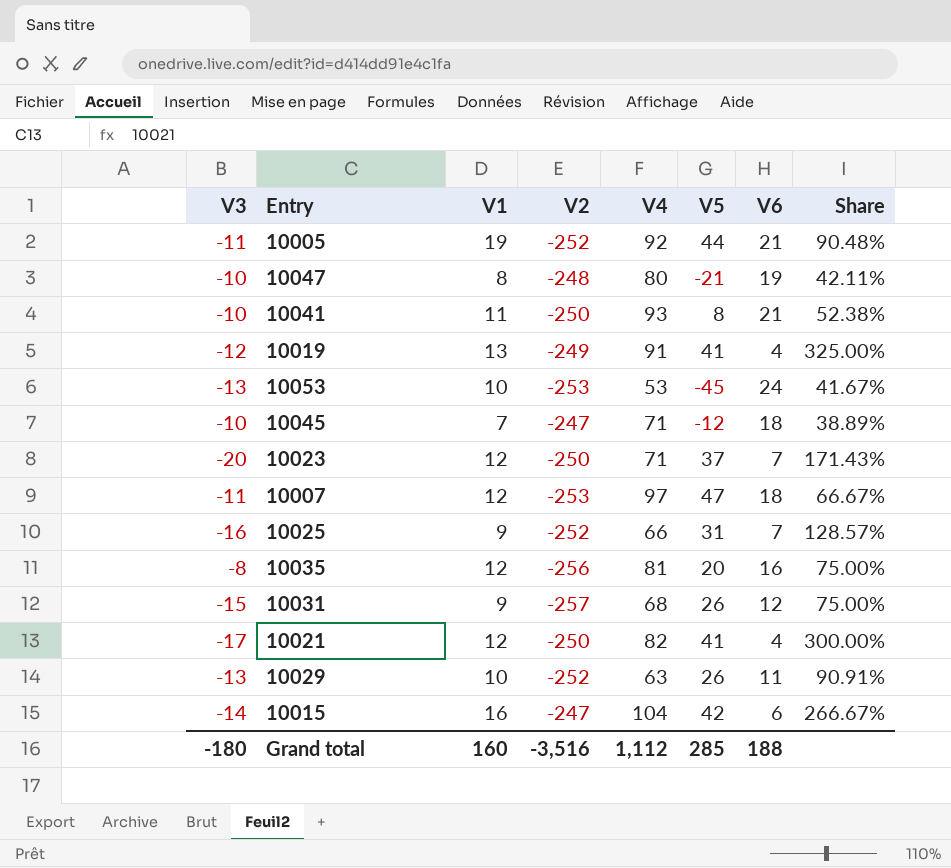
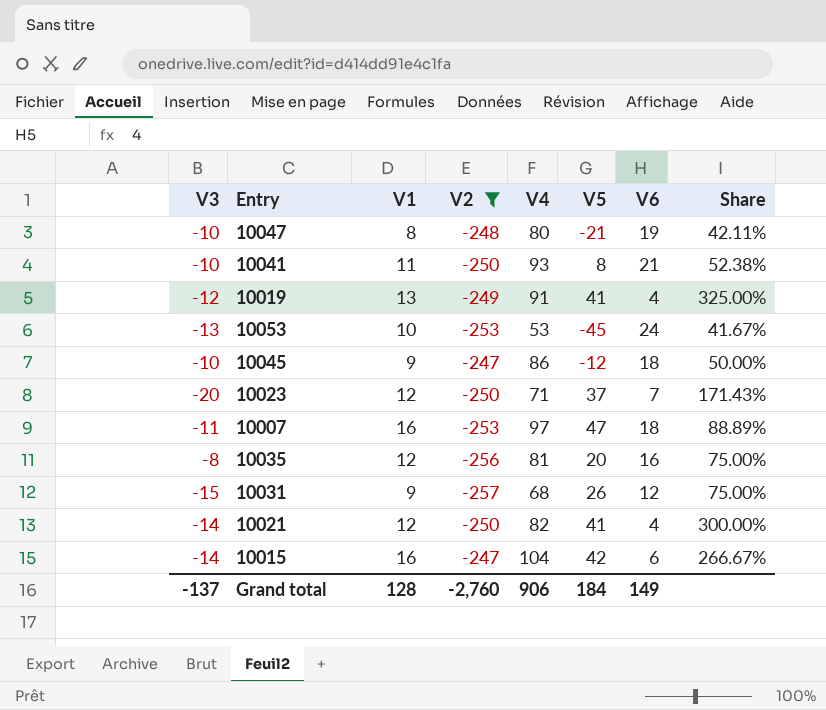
filter: none -> V2 != -252
10045 | V1: 7 -> 9
10045 | V4: 71 -> 86
10045 | Share: 38.89% -> 50.00%
10007 | V1: 12 -> 16
10007 | Share: 66.67% -> 88.89%
10021 | V3: -17 -> -14
Grand total | V3: -180 -> -137
Grand total | V1: 160 -> 128
Grand total | V2: -3,516 -> -2,760
Grand total | V4: 1,112 -> 906
Grand total | V5: 285 -> 184
Grand total | V6: 188 -> 149

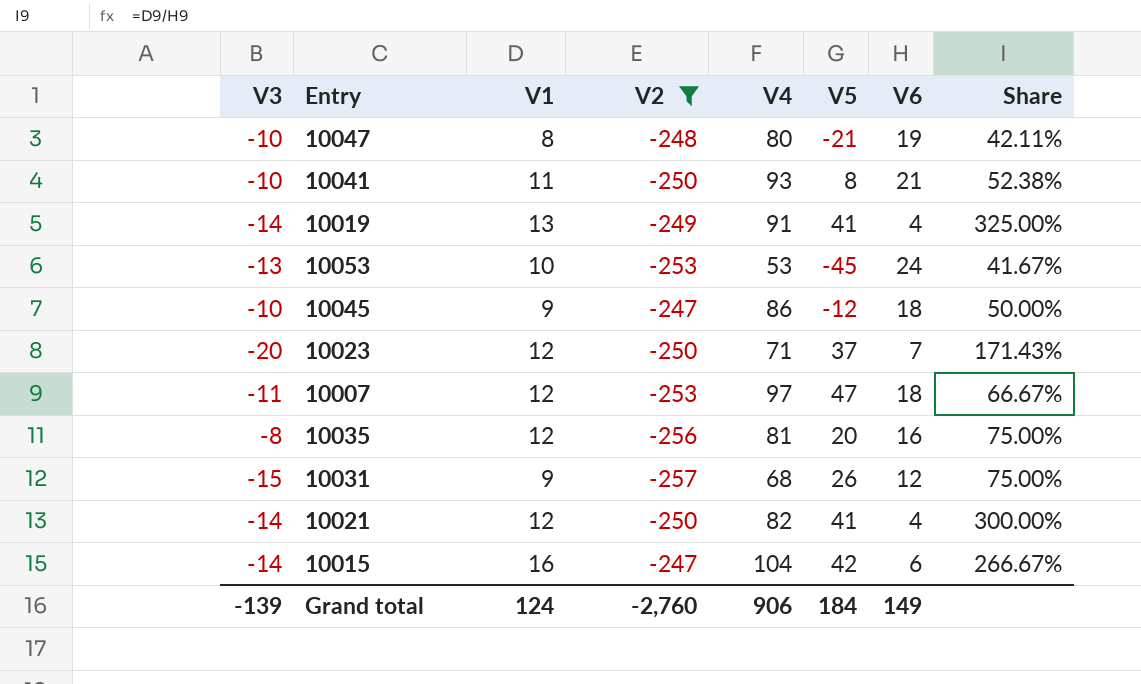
10019 | V3: -12 -> -14
10007 | V1: 16 -> 12
10007 | Share: 88.89% -> 66.67%
Grand total | V3: -137 -> -139
Grand total | V1: 128 -> 124

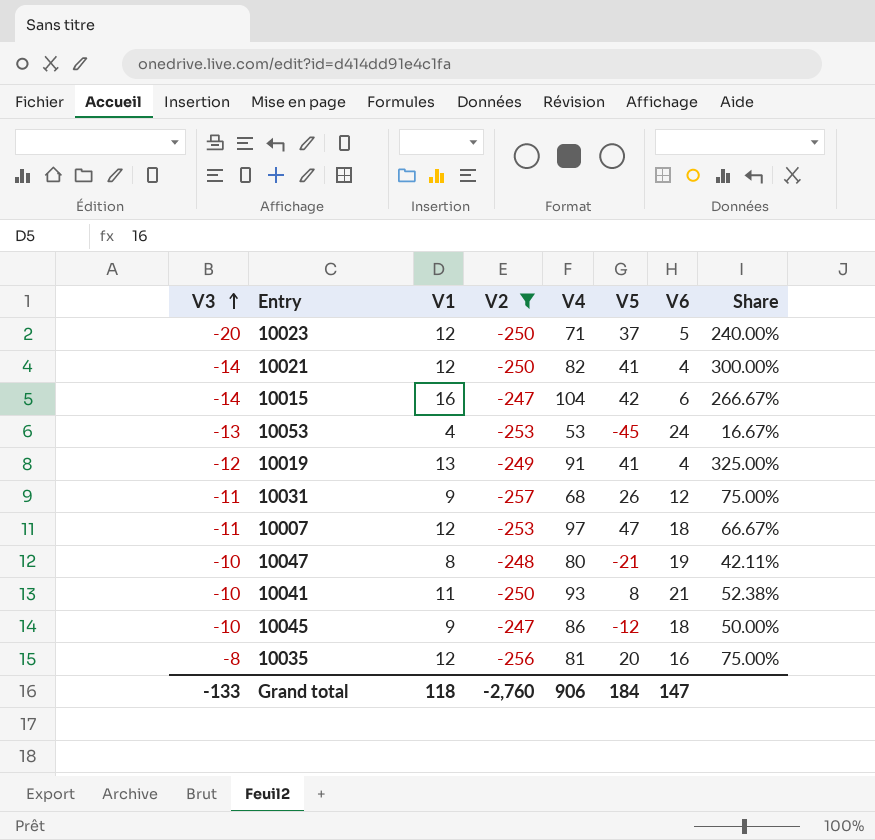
row order: none -> V3 ascending
10023 | V6: 7 -> 5
10023 | Share: 171.43% -> 240.00%
10053 | V1: 10 -> 4
10053 | Share: 41.67% -> 16.67%
10019 | V3: -14 -> -12
10031 | V3: -15 -> -11
Grand total | V3: -139 -> -133
Grand total | V1: 124 -> 118
Grand total | V6: 149 -> 147

